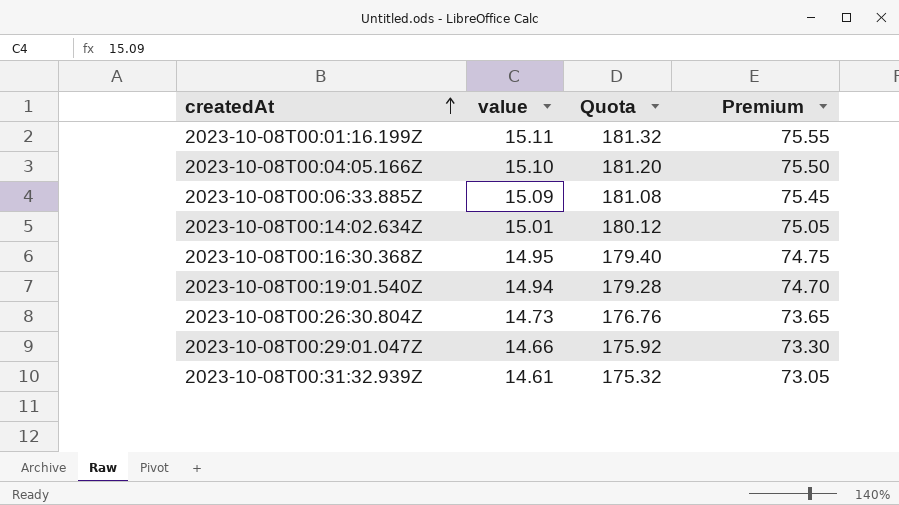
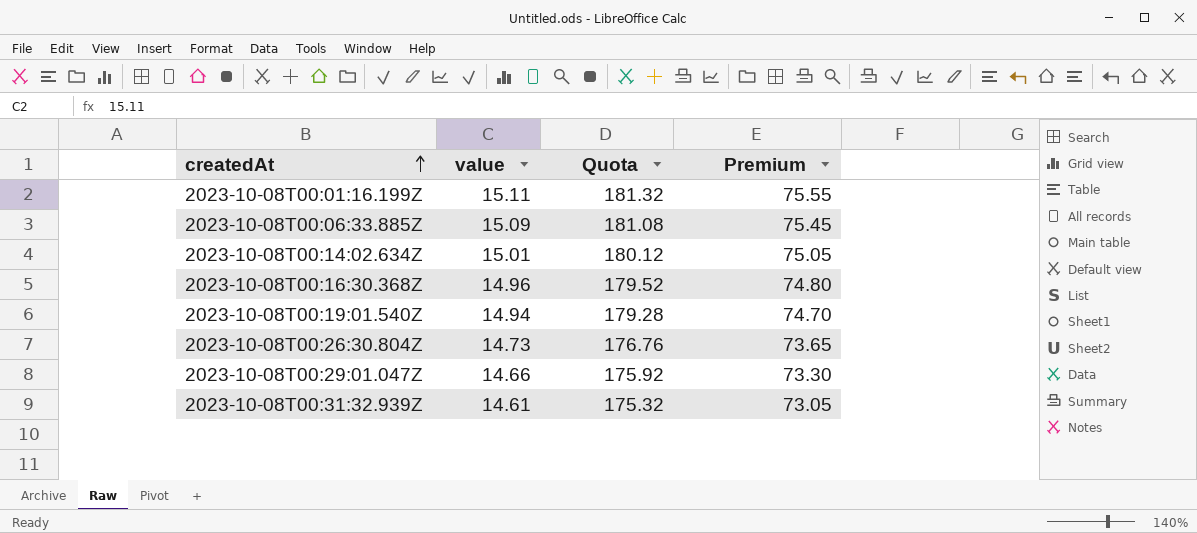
row 2023-10-08T00:04:05.166Z: 15.10 | 181.20 | 75.50 -> none
2023-10-08T00:16:30.368Z | value: 14.95 -> 14.96
2023-10-08T00:16:30.368Z | Quota: 179.40 -> 179.52
2023-10-08T00:16:30.368Z | Premium: 74.75 -> 74.80

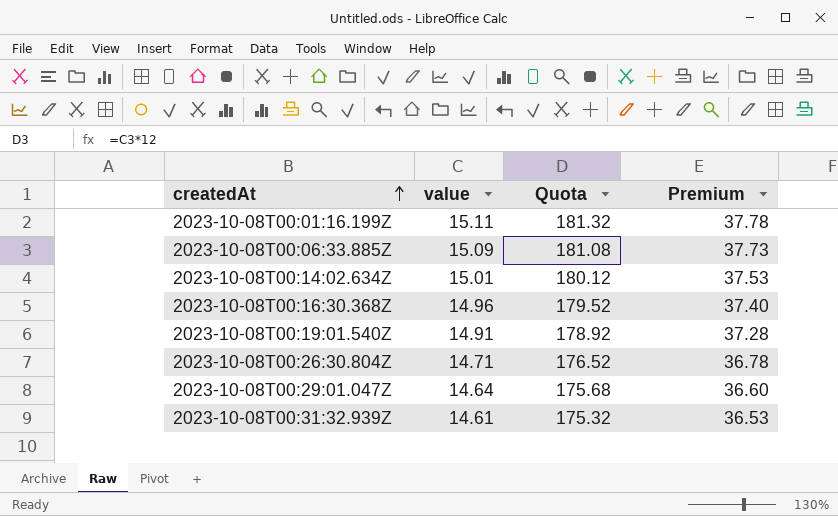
column Premium | formula: [value] * 5 -> [value] * 2.5
2023-10-08T00:19:01.540Z | value: 14.94 -> 14.91
2023-10-08T00:19:01.540Z | Quota: 179.28 -> 178.92
2023-10-08T00:26:30.804Z | value: 14.73 -> 14.71
2023-10-08T00:26:30.804Z | Quota: 176.76 -> 176.52
2023-10-08T00:29:01.047Z | value: 14.66 -> 14.64
2023-10-08T00:29:01.047Z | Quota: 175.92 -> 175.68

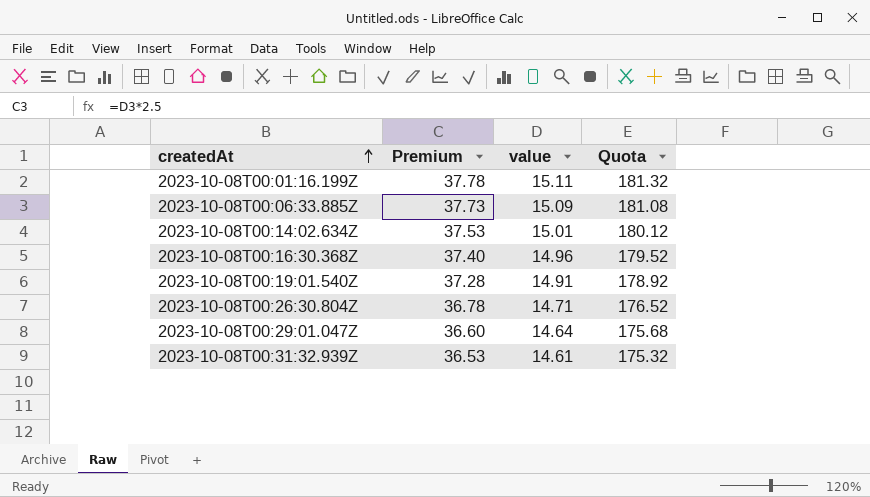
column Premium | position: 4 -> 2

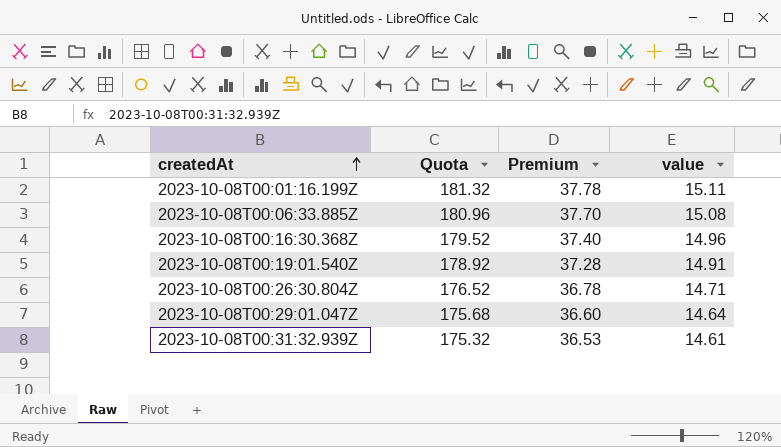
column Quota | position: 4 -> 2
row 2023-10-08T00:14:02.634Z: 37.53 | 15.01 | 180.12 -> none
2023-10-08T00:06:33.885Z | Quota: 181.08 -> 180.96
2023-10-08T00:06:33.885Z | Premium: 37.73 -> 37.70
2023-10-08T00:06:33.885Z | value: 15.09 -> 15.08

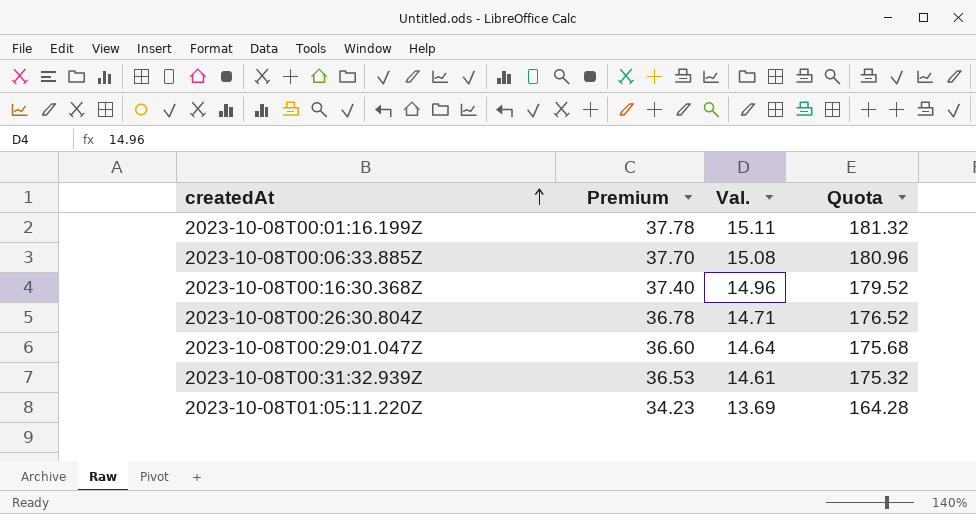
column name: value -> Val.
column Quota | position: 2 -> 4
row 2023-10-08T00:19:01.540Z: 178.92 | 37.28 | 14.91 -> none
row 2023-10-08T01:05:11.220Z: none -> 34.23 | 13.69 | 164.28

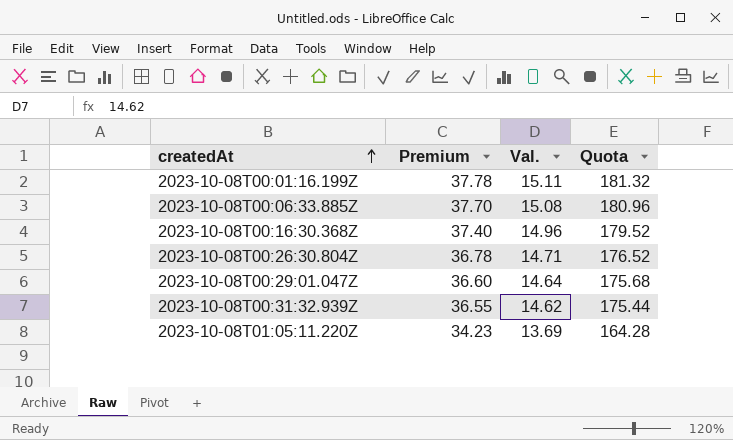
2023-10-08T00:31:32.939Z | Premium: 36.53 -> 36.55
2023-10-08T00:31:32.939Z | Val.: 14.61 -> 14.62
2023-10-08T00:31:32.939Z | Quota: 175.32 -> 175.44

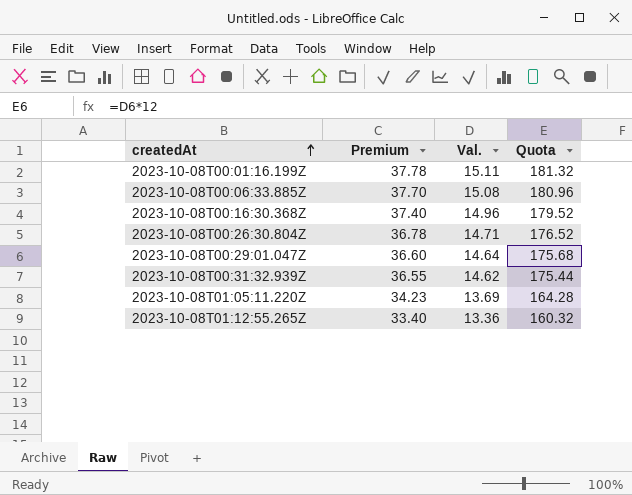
row 2023-10-08T01:12:55.265Z: none -> 33.40 | 13.36 | 160.32

